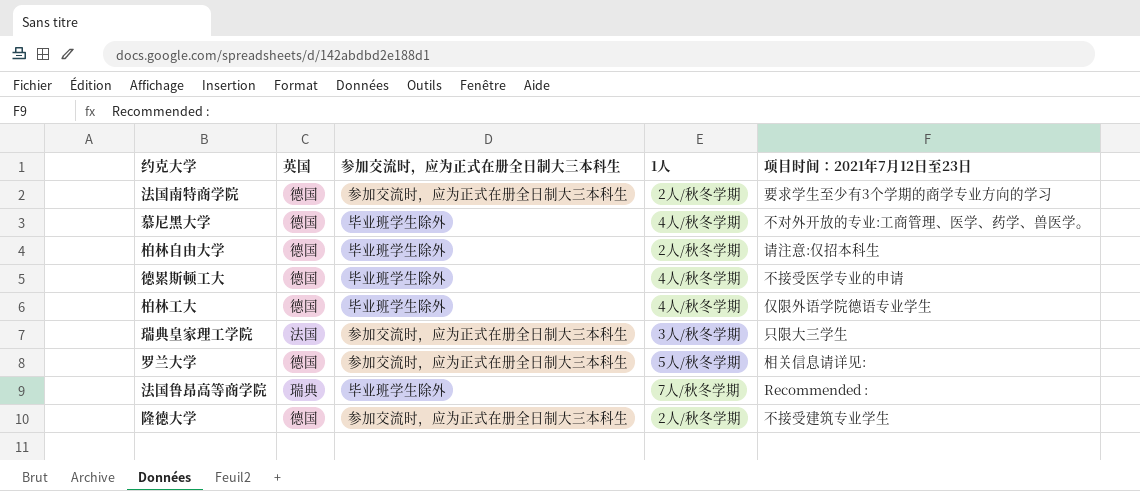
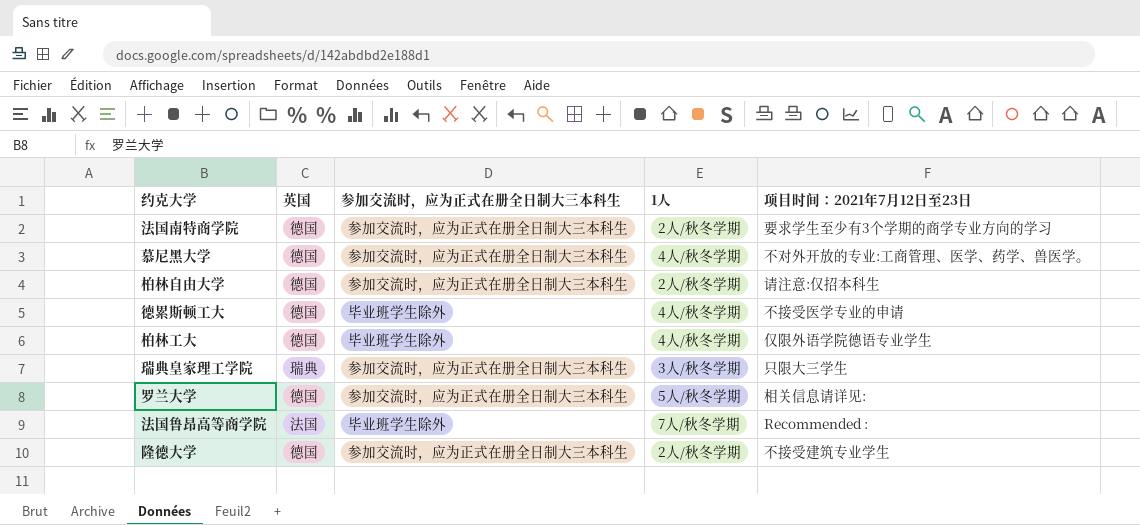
慕尼黑大学 | 参加交流时，应为正式在册全日制大三本科生: 毕业班学生除外 -> 参加交流时，应为正式在册全日制大三本科生
柏林自由大学 | 参加交流时，应为正式在册全日制大三本科生: 毕业班学生除外 -> 参加交流时，应为正式在册全日制大三本科生
瑞典皇家理工学院 | 英国: 法国 -> 瑞典
法国鲁昂高等商学院 | 英国: 瑞典 -> 法国

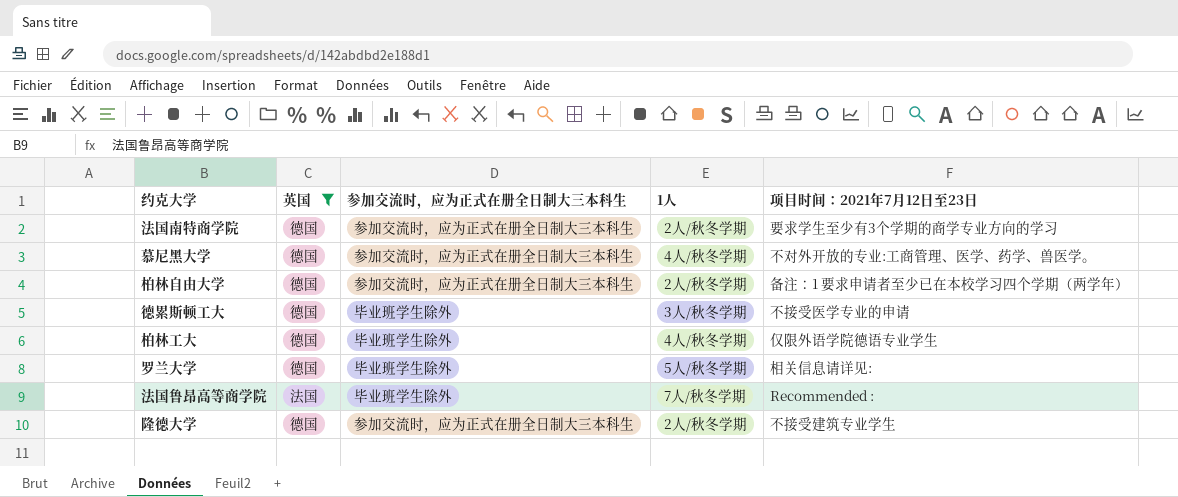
filter: none -> 英国 != 瑞典
柏林自由大学 | 项目时间：2021年7月12日至23日: 请注意:仅招本科生 -> 备注：1 要求申请者至少已在本校学习四个学期（两学年）
德累斯顿工大 | 1人: 4人/秋冬学期 -> 3人/秋冬学期
罗兰大学 | 参加交流时，应为正式在册全日制大三本科生: 参加交流时，应为正式在册全日制大三本科生 -> 毕业班学生除外

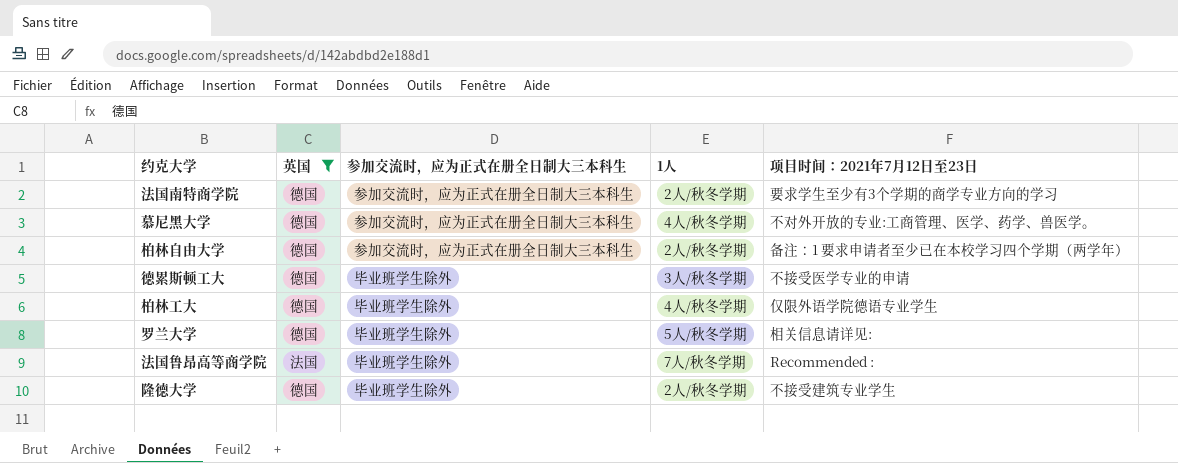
隆德大学 | 参加交流时，应为正式在册全日制大三本科生: 参加交流时，应为正式在册全日制大三本科生 -> 毕业班学生除外

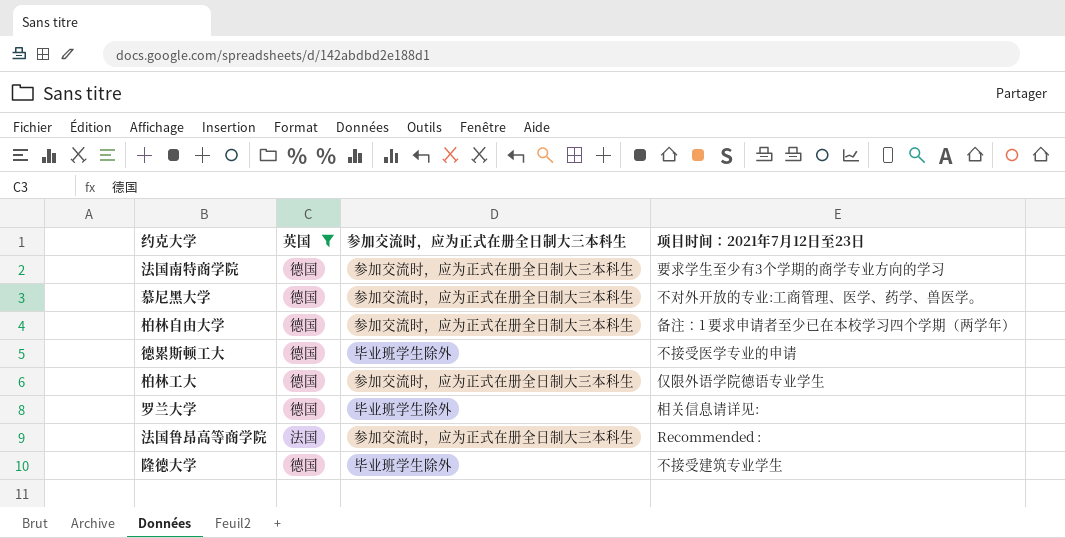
column 1人 | position: 4 -> none
柏林工大 | 参加交流时，应为正式在册全日制大三本科生: 毕业班学生除外 -> 参加交流时，应为正式在册全日制大三本科生
法国鲁昂高等商学院 | 参加交流时，应为正式在册全日制大三本科生: 毕业班学生除外 -> 参加交流时，应为正式在册全日制大三本科生

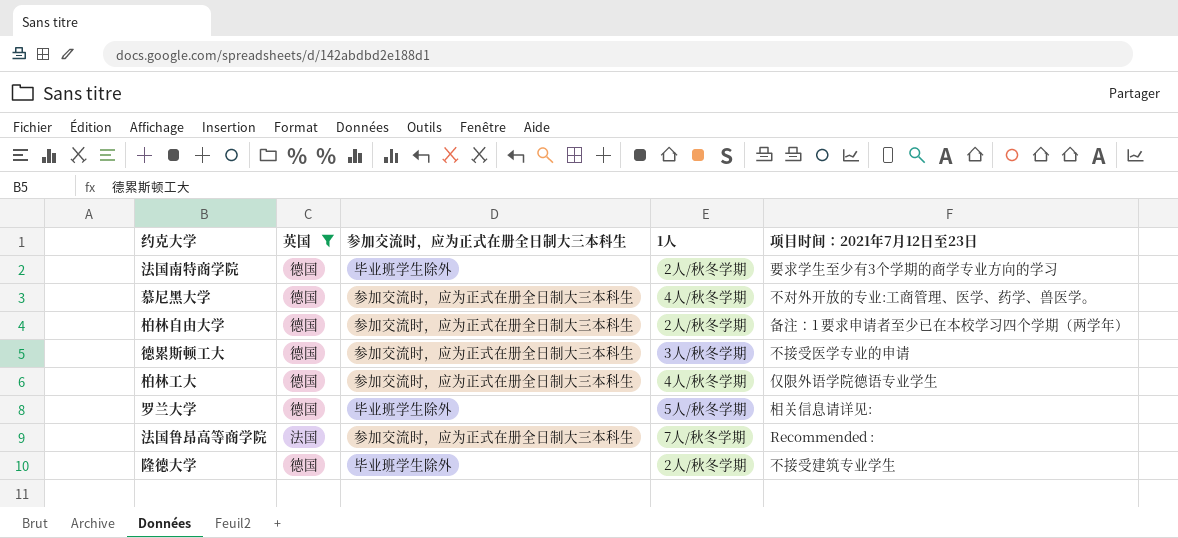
column 1人 | position: none -> 4
法国南特商学院 | 参加交流时，应为正式在册全日制大三本科生: 参加交流时，应为正式在册全日制大三本科生 -> 毕业班学生除外
德累斯顿工大 | 参加交流时，应为正式在册全日制大三本科生: 毕业班学生除外 -> 参加交流时，应为正式在册全日制大三本科生

